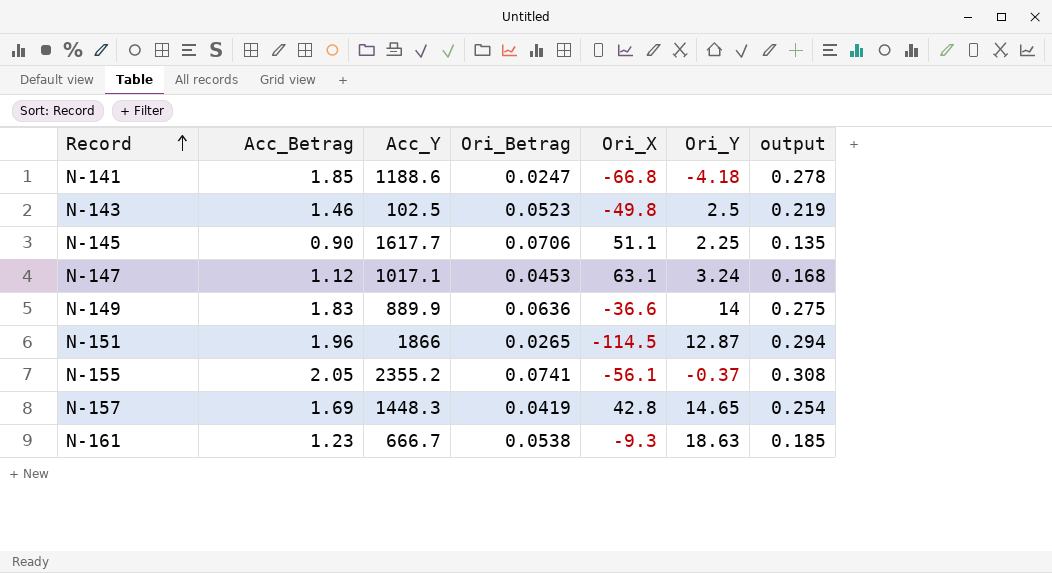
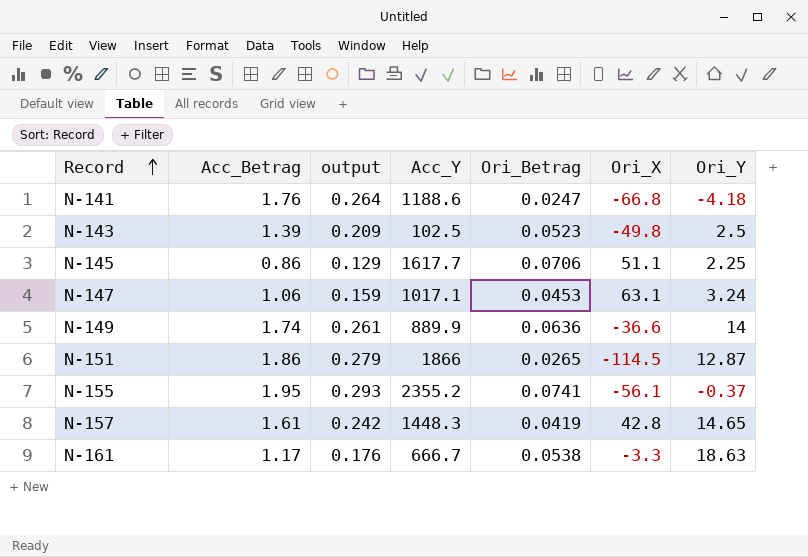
column output | position: 7 -> 3
N-141 | Acc_Betrag: 1.85 -> 1.76
N-141 | output: 0.278 -> 0.264
N-143 | Acc_Betrag: 1.46 -> 1.39
N-143 | output: 0.219 -> 0.209
N-145 | Acc_Betrag: 0.90 -> 0.86
N-145 | output: 0.135 -> 0.129
N-147 | Acc_Betrag: 1.12 -> 1.06
N-147 | output: 0.168 -> 0.159
N-149 | Acc_Betrag: 1.83 -> 1.74
N-149 | output: 0.275 -> 0.261
N-151 | Acc_Betrag: 1.96 -> 1.86
N-151 | output: 0.294 -> 0.279
N-155 | Acc_Betrag: 2.05 -> 1.95
N-155 | output: 0.308 -> 0.293
N-157 | Acc_Betrag: 1.69 -> 1.61
N-157 | output: 0.254 -> 0.242
N-161 | Acc_Betrag: 1.23 -> 1.17
N-161 | output: 0.185 -> 0.176
N-161 | Ori_X: -9.3 -> -3.3

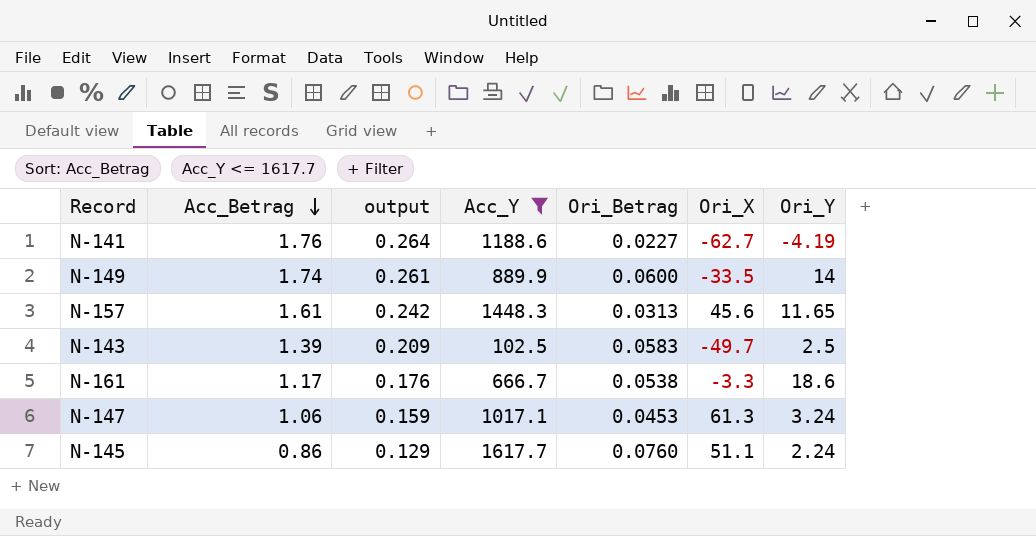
filter: none -> Acc_Y <= 1617.7
row order: Record ascending -> Acc_Betrag descending
N-141 | Ori_Betrag: 0.0247 -> 0.0227
N-141 | Ori_X: -66.8 -> -62.7
N-141 | Ori_Y: -4.18 -> -4.19
N-149 | Ori_Betrag: 0.0636 -> 0.0600
N-149 | Ori_X: -36.6 -> -33.5
N-157 | Ori_Betrag: 0.0419 -> 0.0313
N-157 | Ori_X: 42.8 -> 45.6
N-157 | Ori_Y: 14.65 -> 11.65
N-143 | Ori_Betrag: 0.0523 -> 0.0583
N-143 | Ori_X: -49.8 -> -49.7
N-161 | Ori_Y: 18.63 -> 18.6
N-147 | Ori_X: 63.1 -> 61.3
N-145 | Ori_Betrag: 0.0706 -> 0.0760
N-145 | Ori_Y: 2.25 -> 2.24

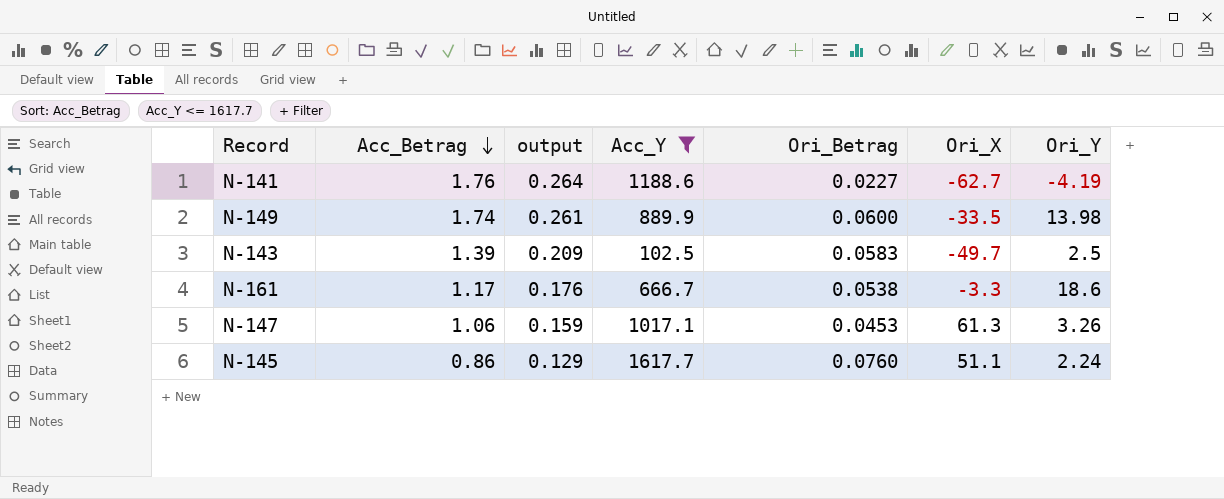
row N-157: 1.61 | 0.242 | 1448.3 | 0.0313 | 45.6 | 11.65 -> none
N-149 | Ori_Y: 14 -> 13.98
N-147 | Ori_Y: 3.24 -> 3.26

